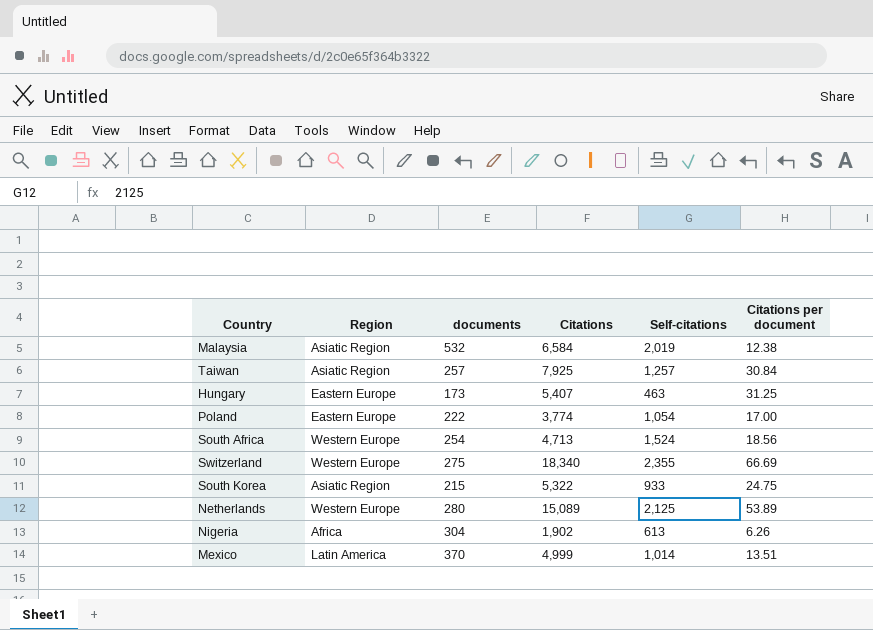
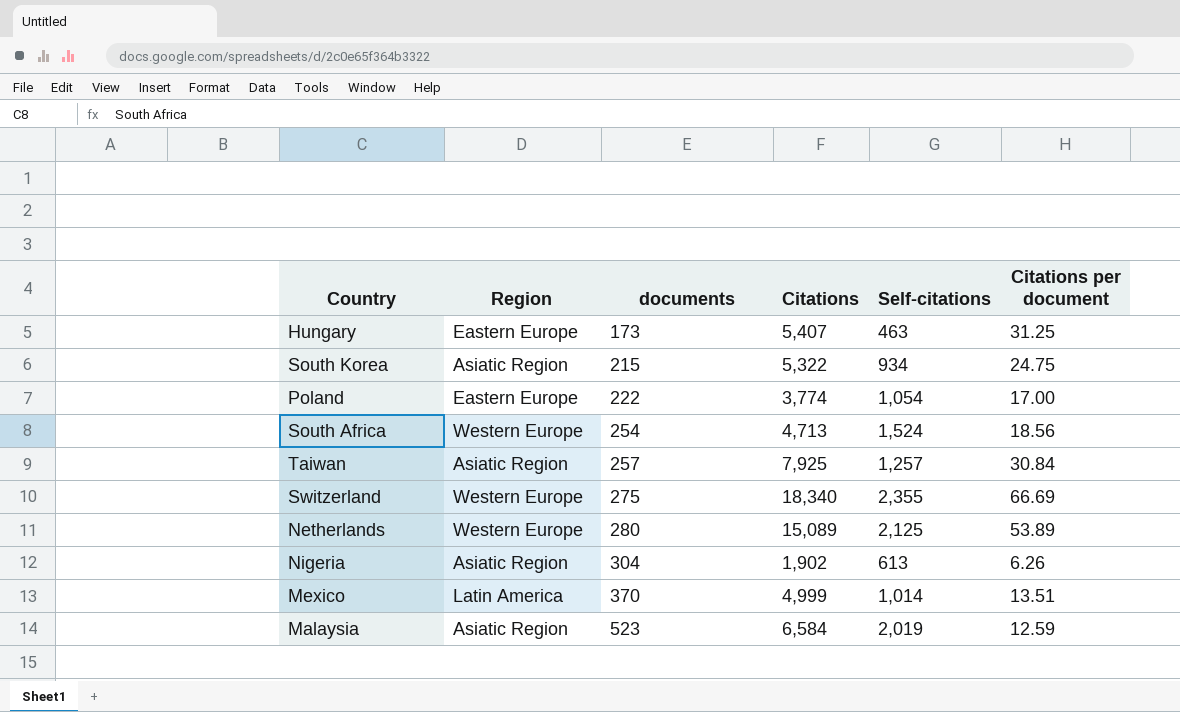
row order: none -> documents ascending
South Korea | Self-citations: 933 -> 934
Nigeria | Region: Africa -> Asiatic Region
Malaysia | documents: 532 -> 523
Malaysia | Citations per document: 12.38 -> 12.59

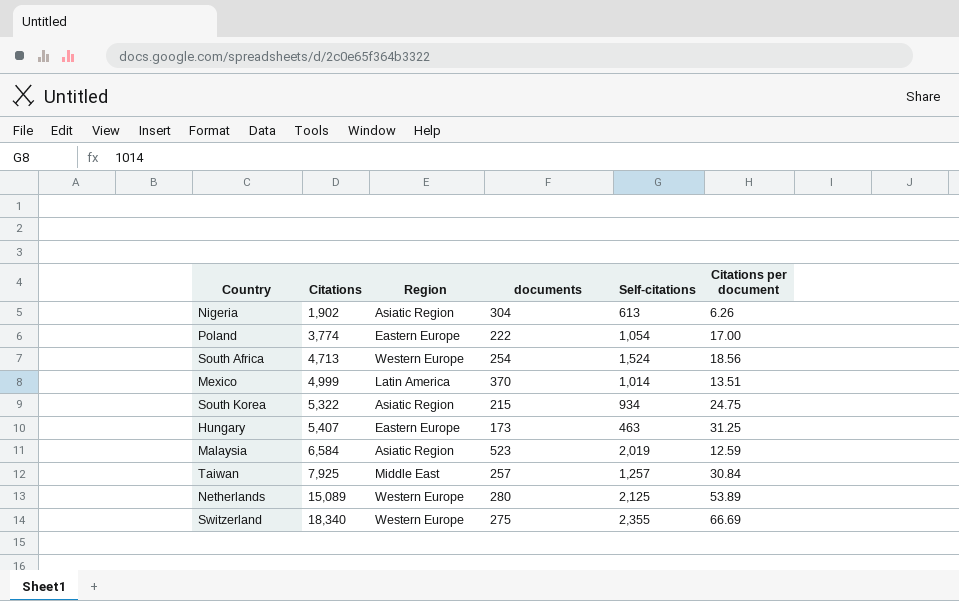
row order: documents ascending -> Citations ascending
column Citations | position: 4 -> 2
Taiwan | Region: Asiatic Region -> Middle East

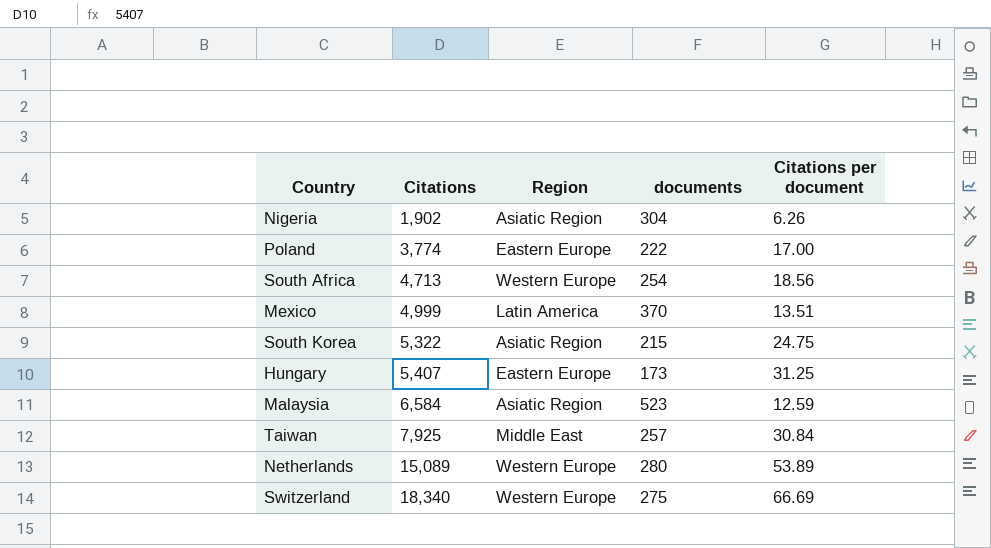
column Self-citations | position: 5 -> none

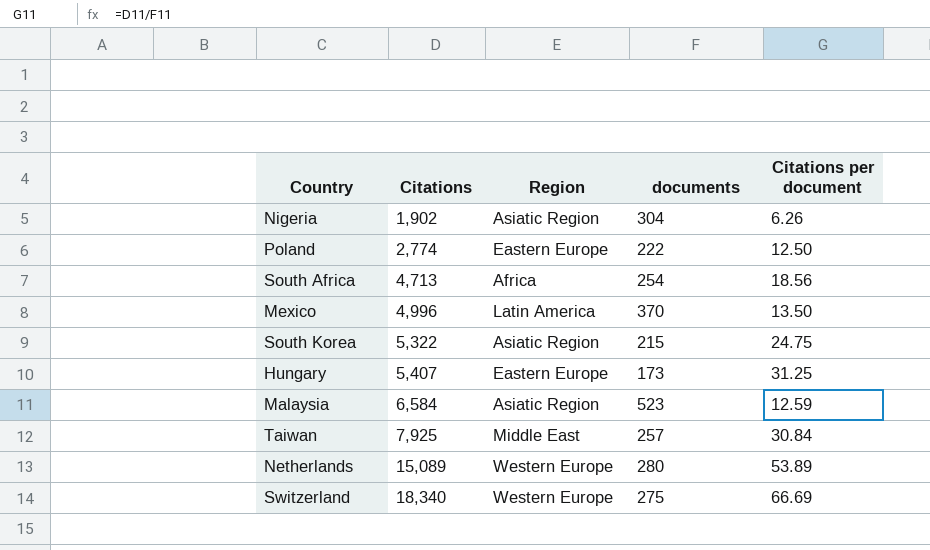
Poland | Citations: 3,774 -> 2,774
Poland | Citations per document: 17.00 -> 12.50
South Africa | Region: Western Europe -> Africa
Mexico | Citations: 4,999 -> 4,996
Mexico | Citations per document: 13.51 -> 13.50

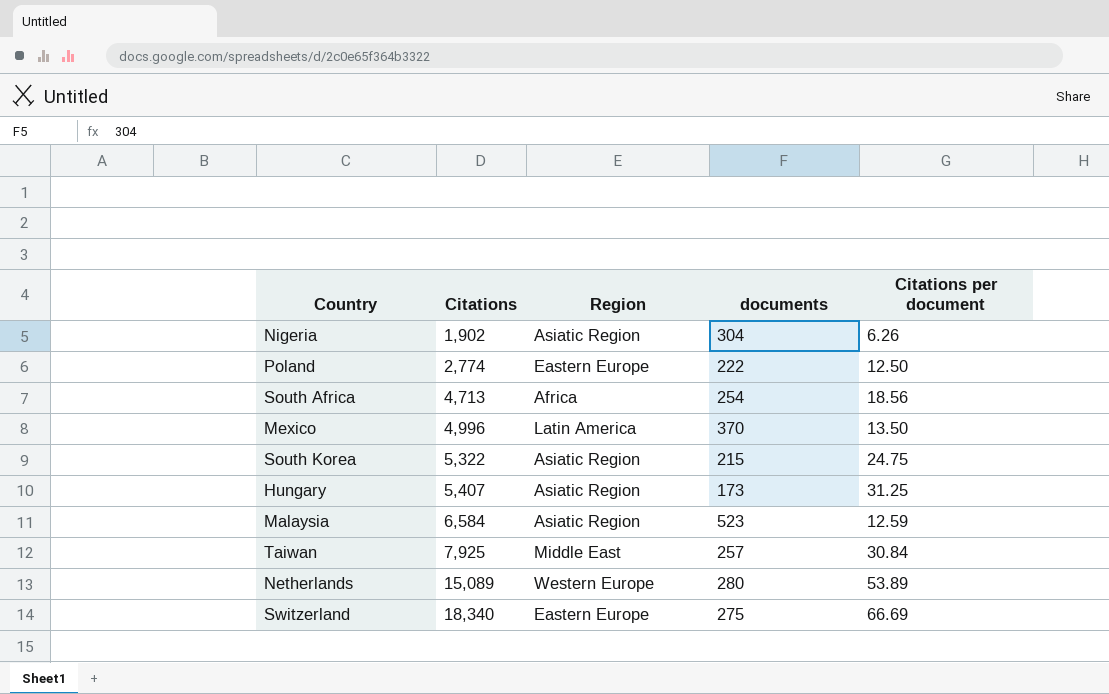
Hungary | Region: Eastern Europe -> Asiatic Region
Switzerland | Region: Western Europe -> Eastern Europe

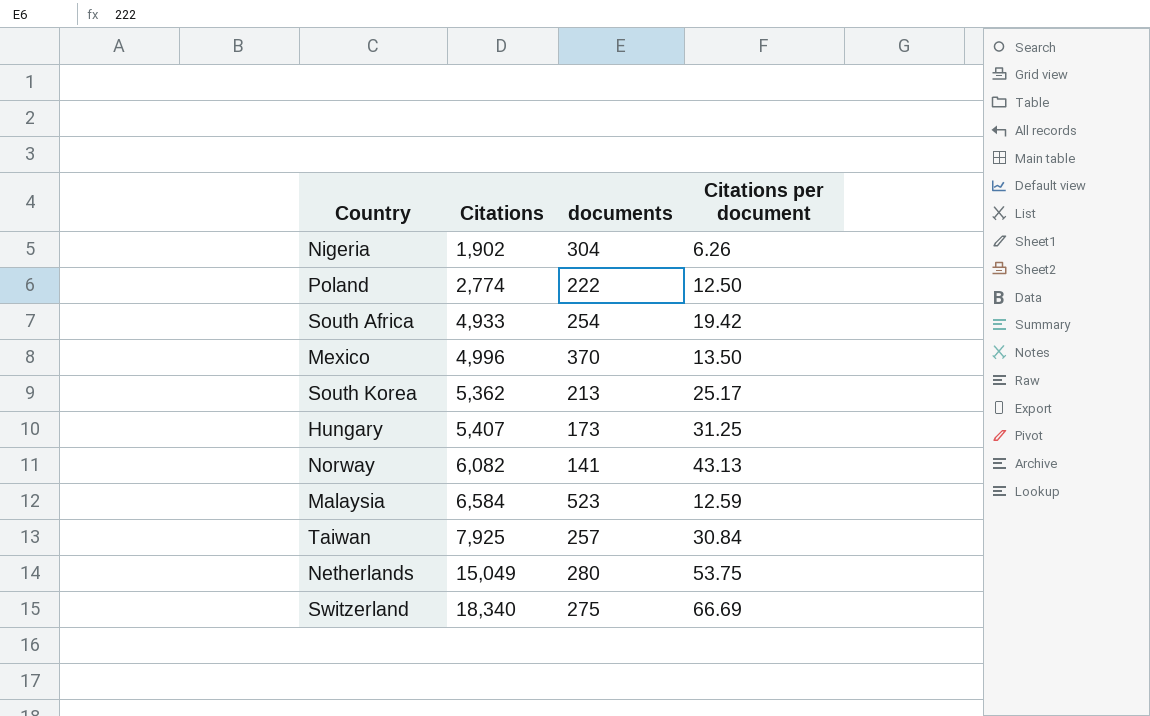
column Region | position: 3 -> none
South Africa | Citations: 4,713 -> 4,933
South Africa | Citations per document: 18.56 -> 19.42
South Korea | Citations: 5,322 -> 5,362
South Korea | documents: 215 -> 213
South Korea | Citations per document: 24.75 -> 25.17
row Norway: none -> 6,082 | 141 | 43.13
Netherlands | Citations: 15,089 -> 15,049
Netherlands | Citations per document: 53.89 -> 53.75

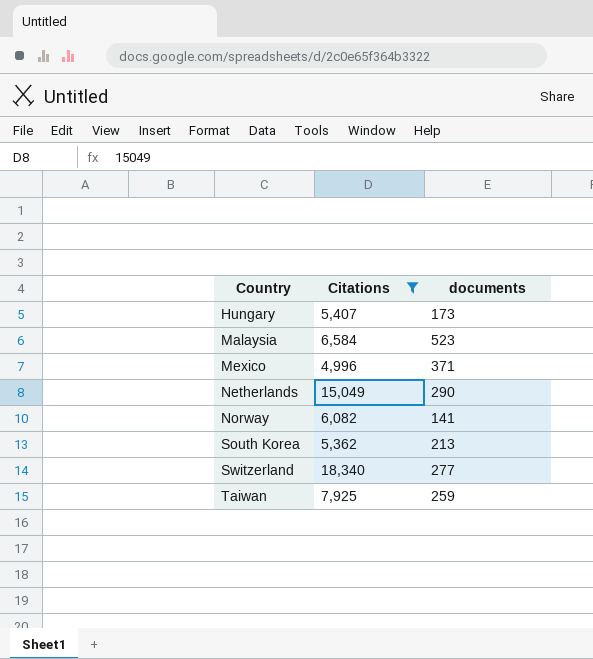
filter: none -> Citations >= 4,996
row order: Citations ascending -> Country ascending
column Citations per document | formula: [Citations] / [documents] -> none
Mexico | documents: 370 -> 371
Netherlands | documents: 280 -> 290
Switzerland | documents: 275 -> 277
Taiwan | documents: 257 -> 259

